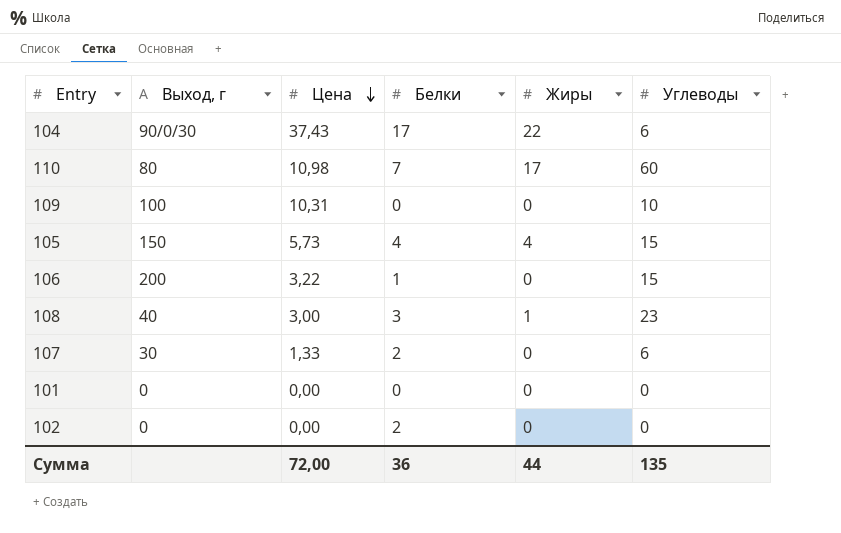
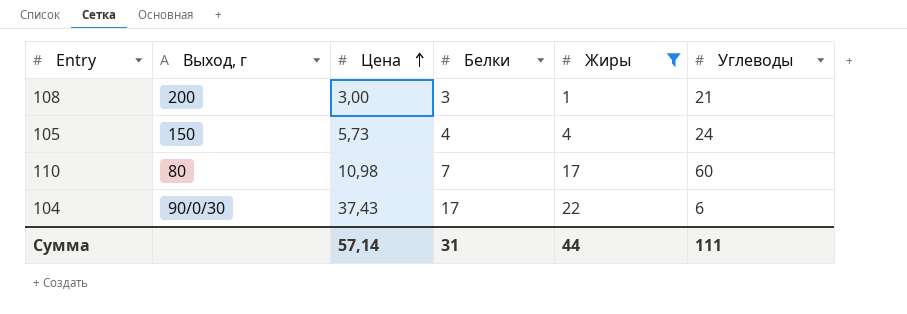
filter: none -> Жиры != 0
row order: Цена descending -> Цена ascending
108 | Выход, г: 40 -> 200
108 | Углеводы: 23 -> 21
105 | Углеводы: 15 -> 24
Сумма | Цена: 72,00 -> 57,14
Сумма | Белки: 36 -> 31
Сумма | Углеводы: 135 -> 111

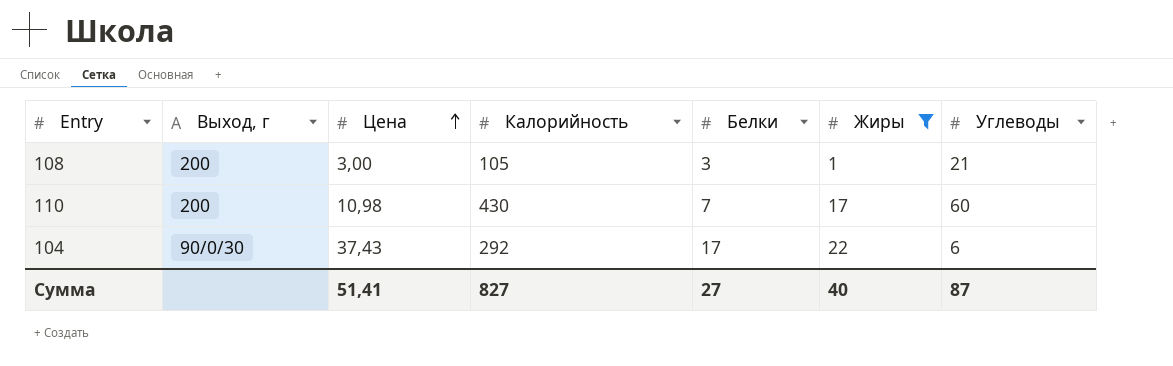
column Калорийность | position: none -> 4
row 105: 150 | 5,73 | 4 | 4 | 24 -> none
110 | Выход, г: 80 -> 200
Сумма | Цена: 57,14 -> 51,41
Сумма | Белки: 31 -> 27
Сумма | Жиры: 44 -> 40
Сумма | Углеводы: 111 -> 87

